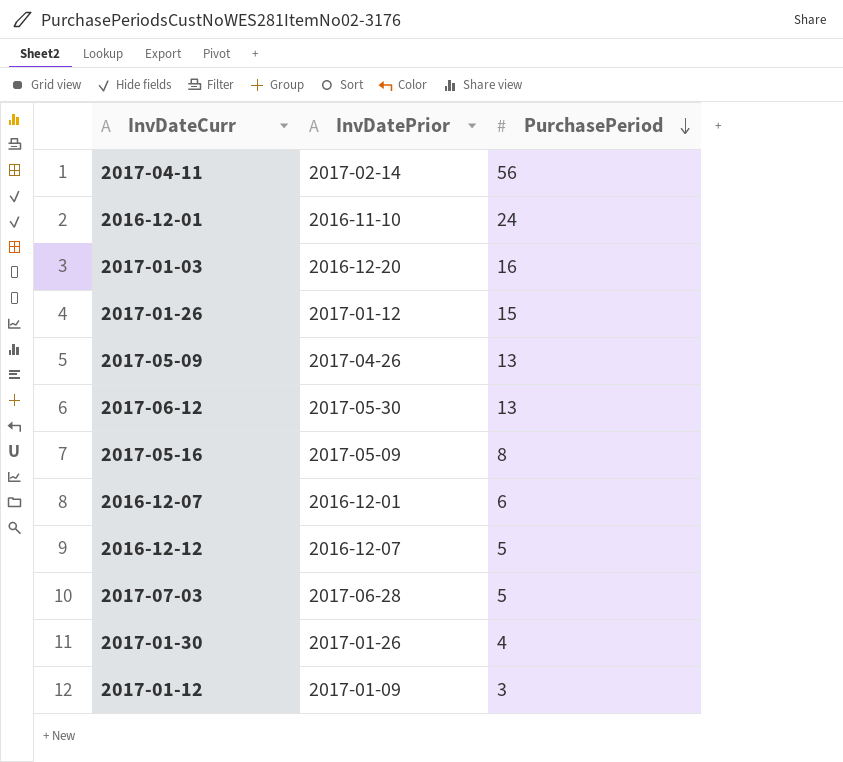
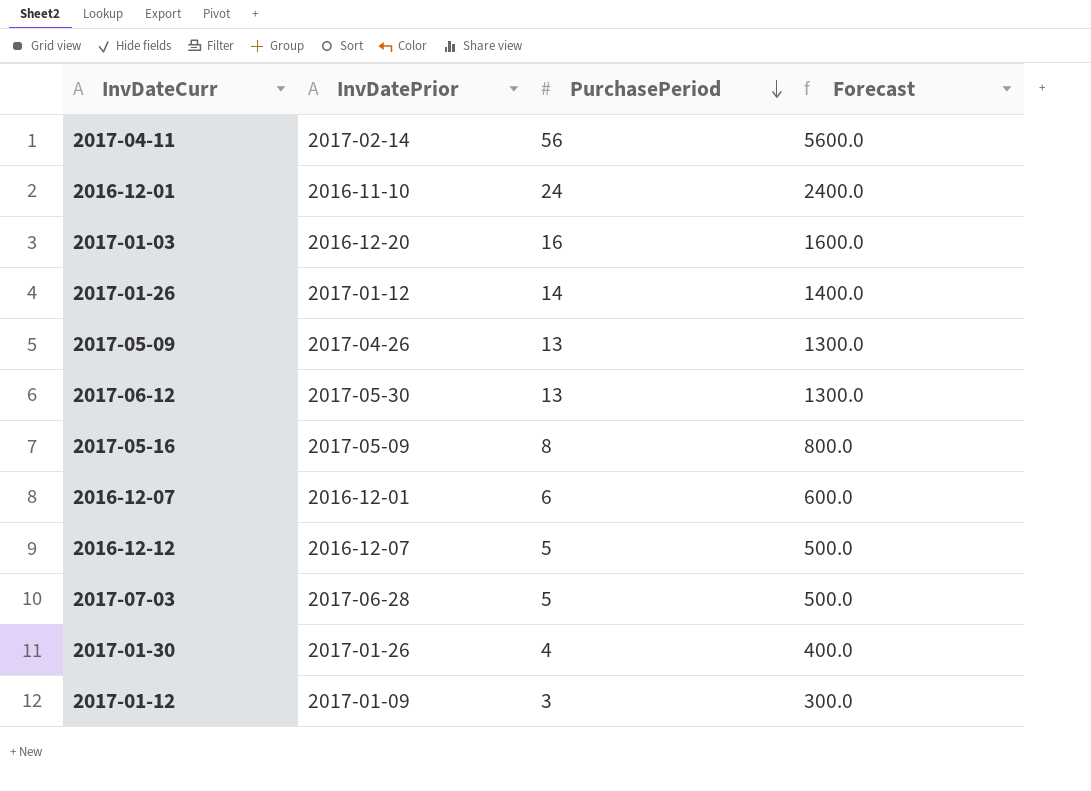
column Forecast | formula: none -> [PurchasePeriod] * 100
2017-01-26 | PurchasePeriod: 15 -> 14

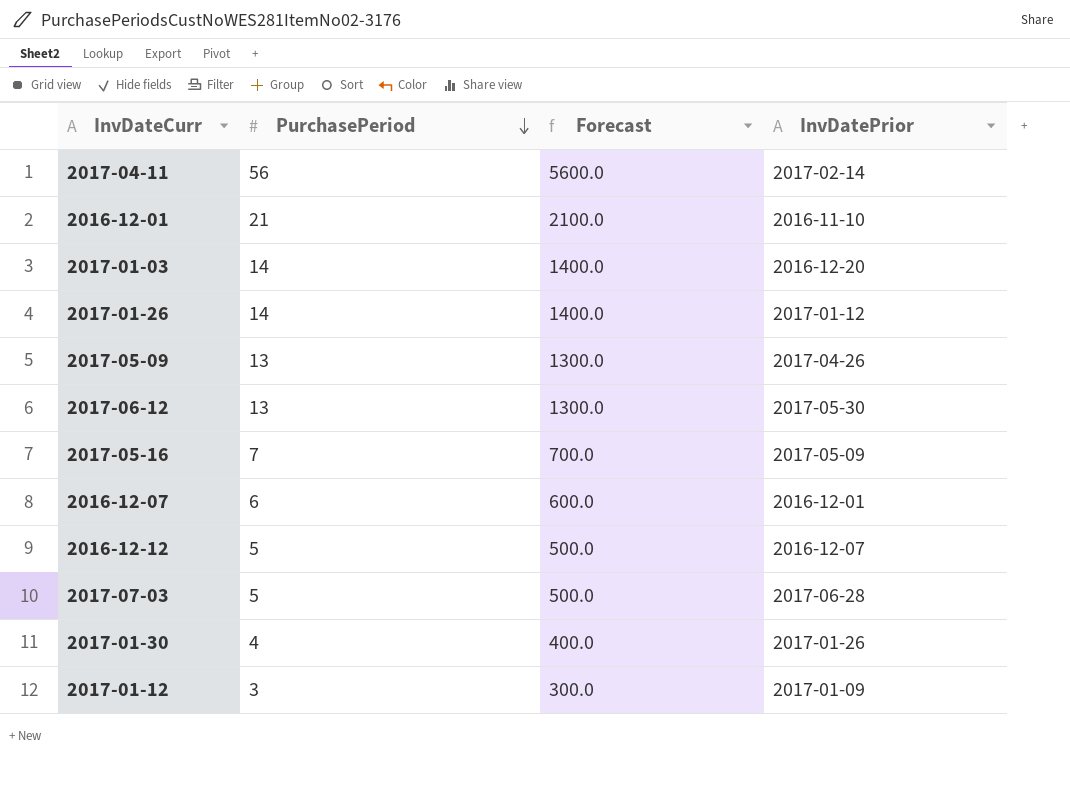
column InvDatePrior | position: 2 -> 4
2016-12-01 | PurchasePeriod: 24 -> 21
2016-12-01 | Forecast: 2400.0 -> 2100.0
2017-01-03 | PurchasePeriod: 16 -> 14
2017-01-03 | Forecast: 1600.0 -> 1400.0
2017-05-16 | PurchasePeriod: 8 -> 7
2017-05-16 | Forecast: 800.0 -> 700.0

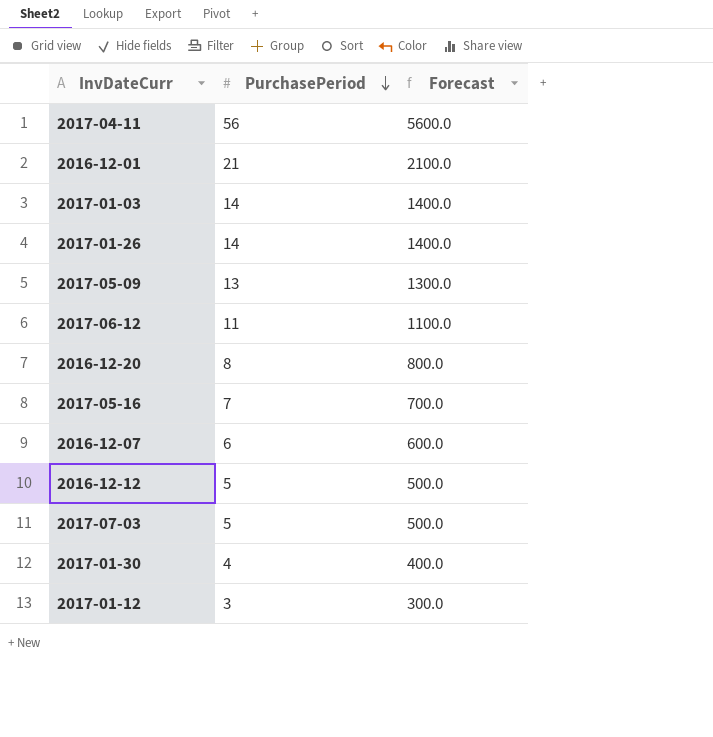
column InvDatePrior | position: 4 -> none
2017-06-12 | PurchasePeriod: 13 -> 11
2017-06-12 | Forecast: 1300.0 -> 1100.0
row 2016-12-20: none -> 8 | 800.0

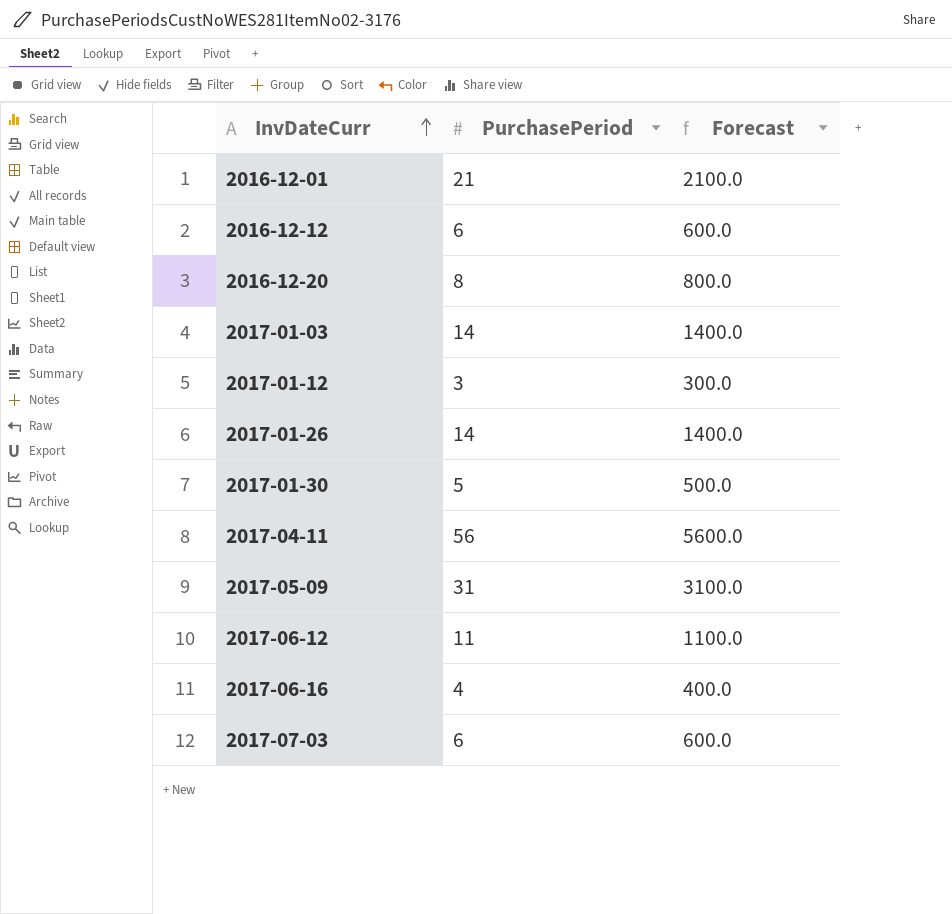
row order: PurchasePeriod descending -> InvDateCurr ascending
row 2017-05-16: 7 | 700.0 -> none
row 2016-12-07: 6 | 600.0 -> none
2016-12-12 | PurchasePeriod: 5 -> 6
2016-12-12 | Forecast: 500.0 -> 600.0
2017-01-30 | PurchasePeriod: 4 -> 5
2017-01-30 | Forecast: 400.0 -> 500.0
2017-05-09 | PurchasePeriod: 13 -> 31
2017-05-09 | Forecast: 1300.0 -> 3100.0
row 2017-06-16: none -> 4 | 400.0
2017-07-03 | PurchasePeriod: 5 -> 6
2017-07-03 | Forecast: 500.0 -> 600.0

